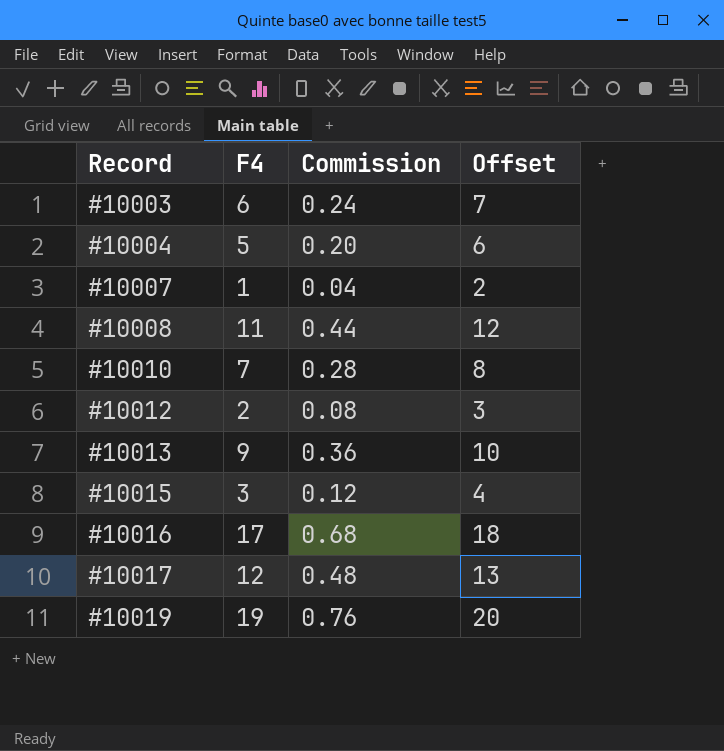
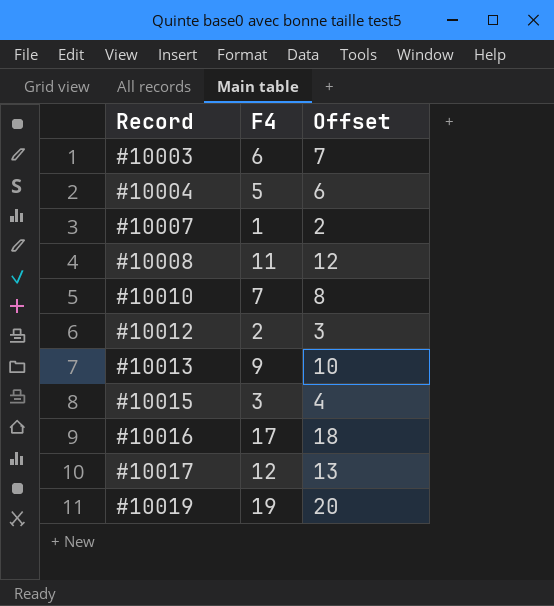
column Commission | formula: [F4] * 0.04 -> none

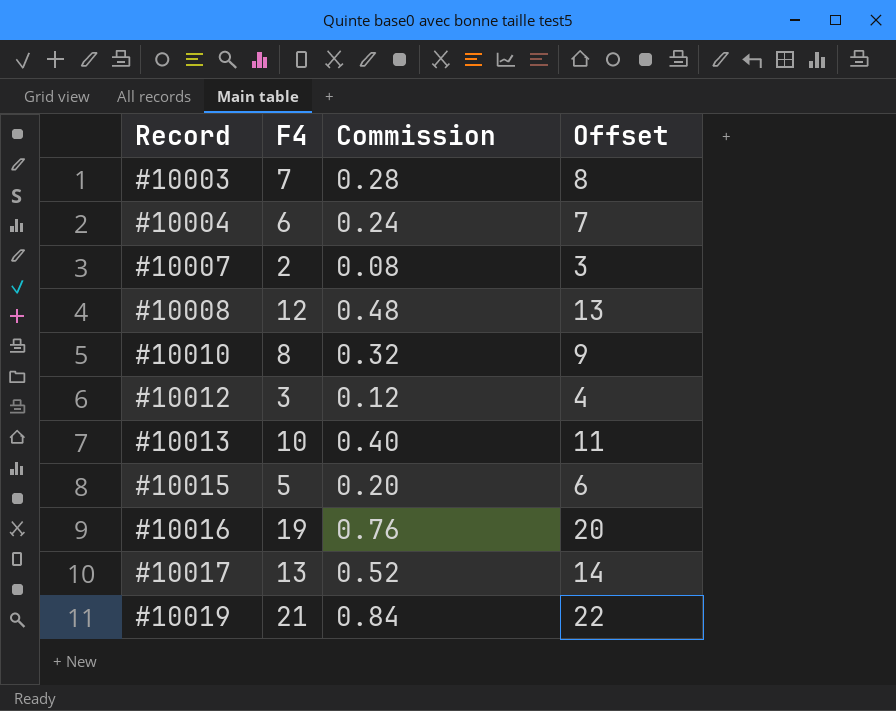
column Commission | formula: none -> [F4] * 0.04
#10003 | F4: 6 -> 7
#10003 | Offset: 7 -> 8
#10004 | F4: 5 -> 6
#10004 | Offset: 6 -> 7
#10007 | F4: 1 -> 2
#10007 | Offset: 2 -> 3
#10008 | F4: 11 -> 12
#10008 | Offset: 12 -> 13
#10010 | F4: 7 -> 8
#10010 | Offset: 8 -> 9
#10012 | F4: 2 -> 3
#10012 | Offset: 3 -> 4
#10013 | F4: 9 -> 10
#10013 | Offset: 10 -> 11
#10015 | F4: 3 -> 5
#10015 | Offset: 4 -> 6
#10016 | F4: 17 -> 19
#10016 | Offset: 18 -> 20
#10017 | F4: 12 -> 13
#10017 | Offset: 13 -> 14
#10019 | F4: 19 -> 21
#10019 | Offset: 20 -> 22

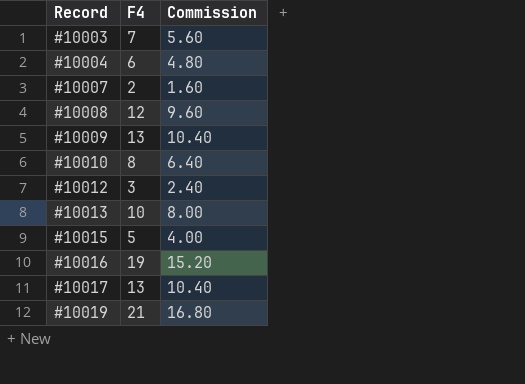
column Offset | formula: [F4] + 1 -> none
column Commission | formula: [F4] * 0.04 -> [F4] * 0.8
row #10009: none -> 13 | 10.40

